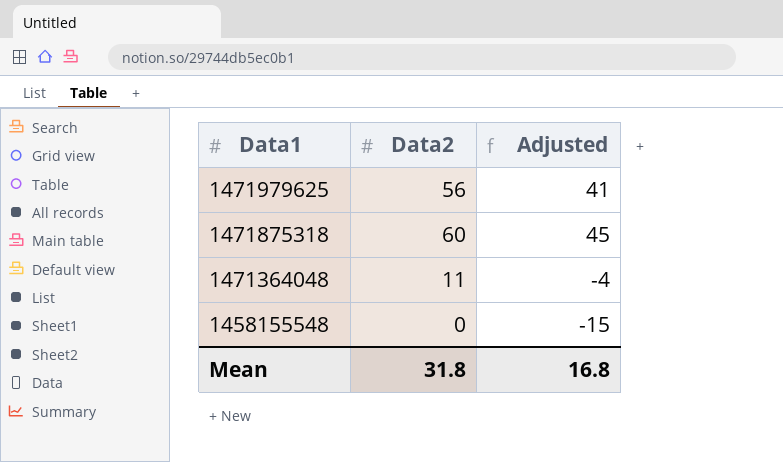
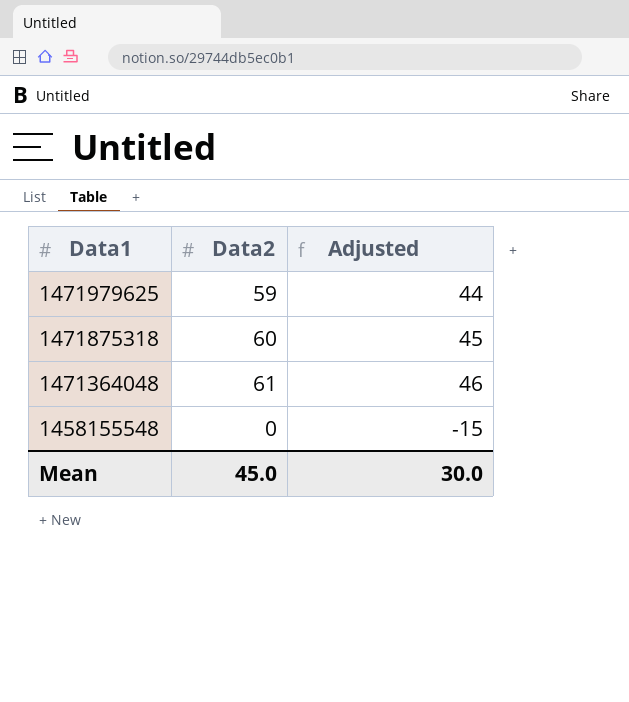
1471979625 | Data2: 56 -> 59
1471979625 | Adjusted: 41 -> 44
1471364048 | Data2: 11 -> 61
1471364048 | Adjusted: -4 -> 46
Mean | Data2: 31.8 -> 45.0
Mean | Adjusted: 16.8 -> 30.0

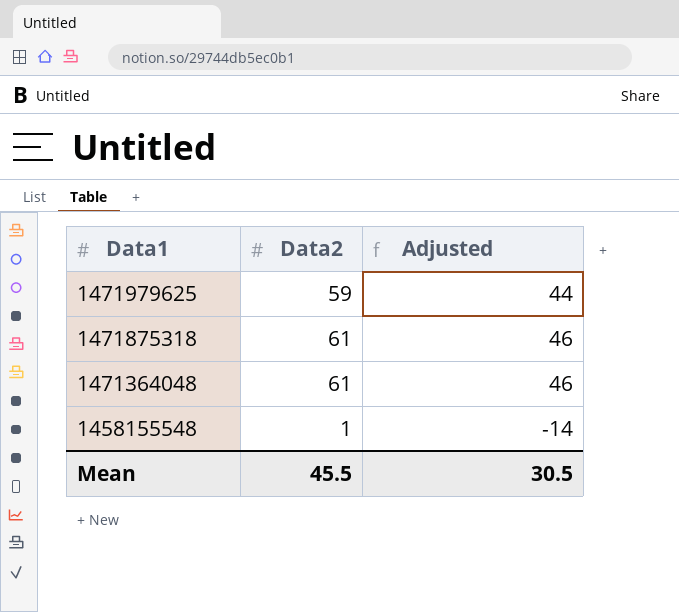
1471875318 | Data2: 60 -> 61
1471875318 | Adjusted: 45 -> 46
1458155548 | Data2: 0 -> 1
1458155548 | Adjusted: -15 -> -14
Mean | Data2: 45.0 -> 45.5
Mean | Adjusted: 30.0 -> 30.5

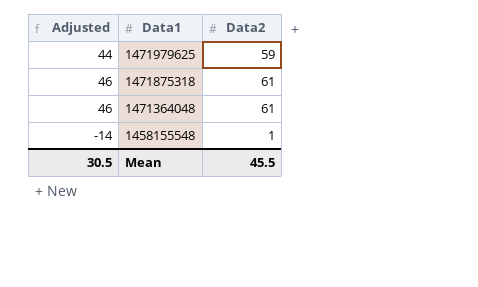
column Adjusted | position: 3 -> 1

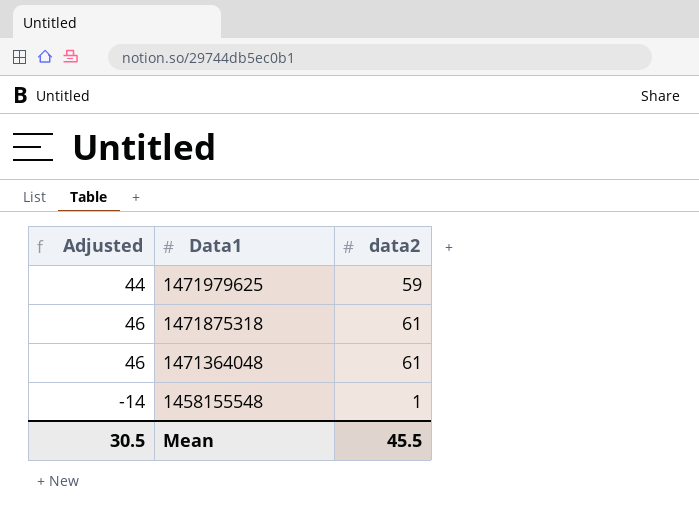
column name: Data2 -> data2

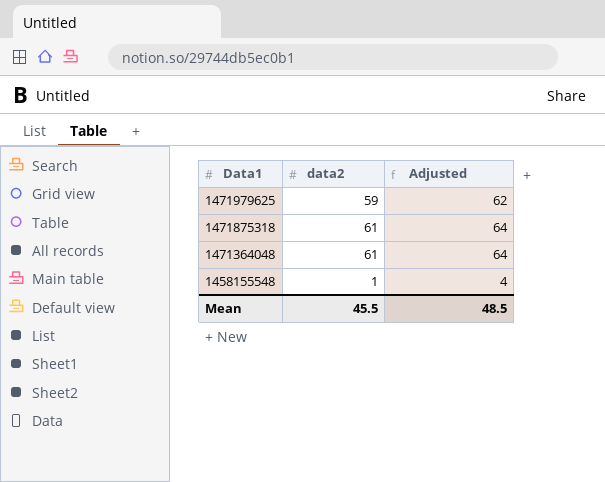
column Adjusted | formula: [data2] - 15 -> [data2] + 3
column Adjusted | position: 1 -> 3
Mean | Adjusted: 30.5 -> 48.5

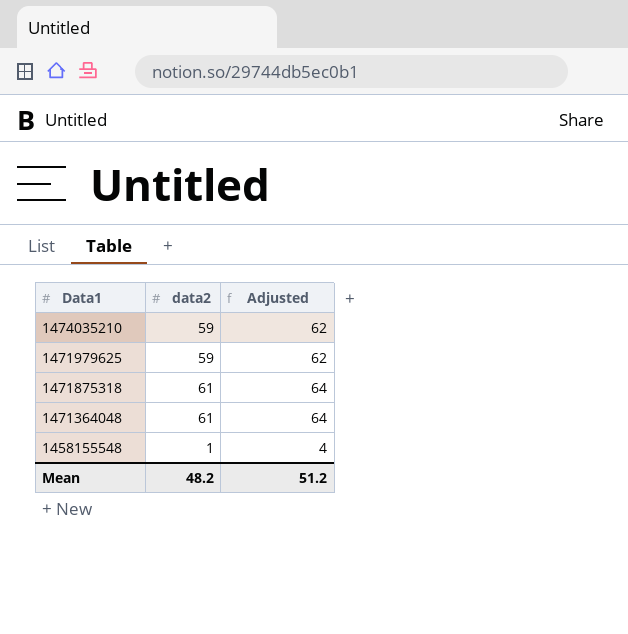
row 1474035210: none -> 59 | 62
Mean | data2: 45.5 -> 48.2
Mean | Adjusted: 48.5 -> 51.2

